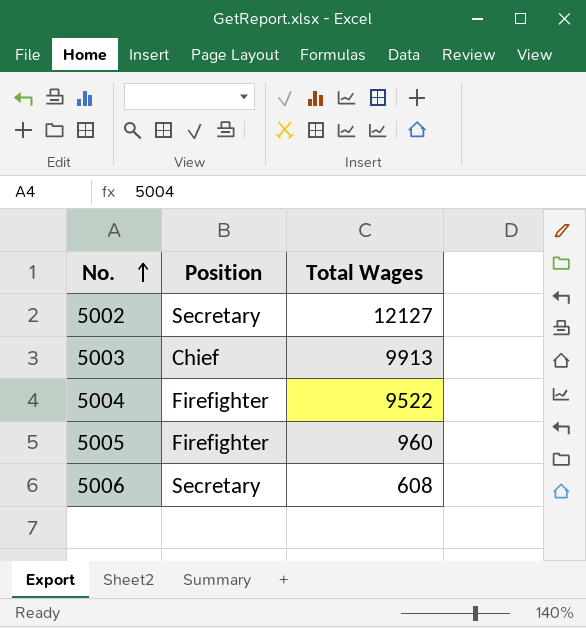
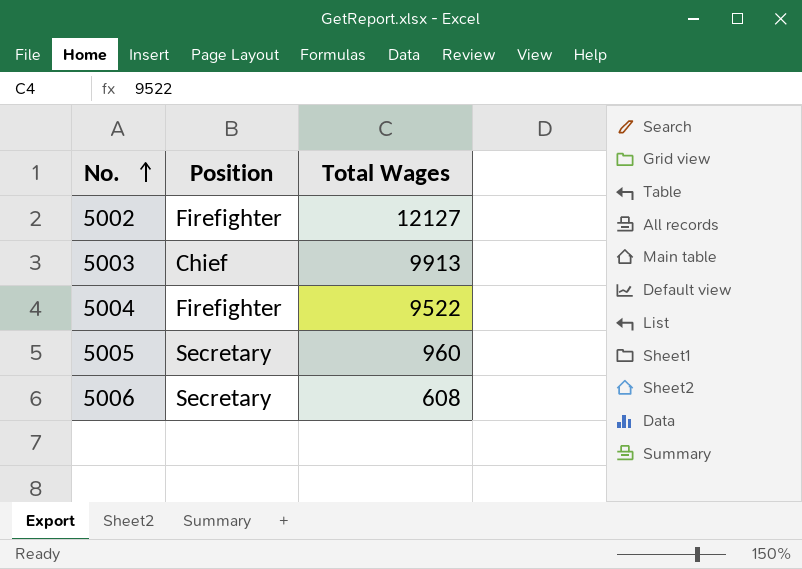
5002 | Position: Secretary -> Firefighter
5005 | Position: Firefighter -> Secretary

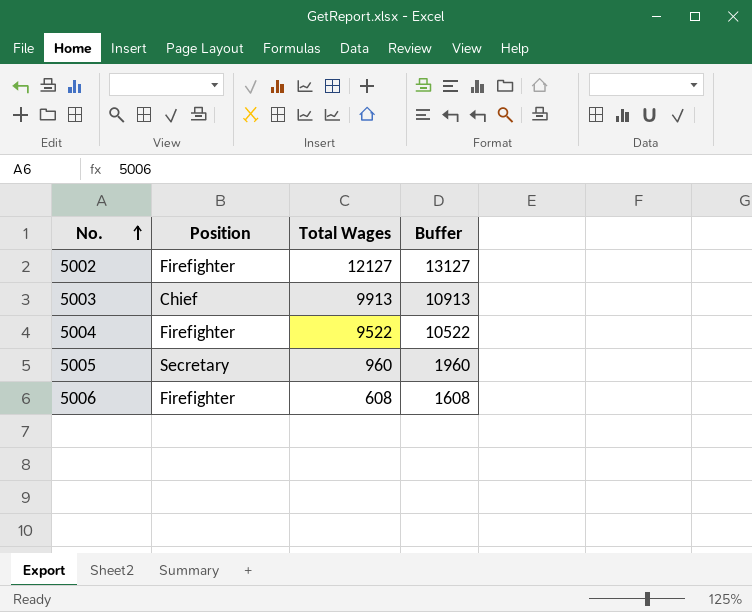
column Buffer | formula: none -> [Total Wages] + 1000
5006 | Position: Secretary -> Firefighter

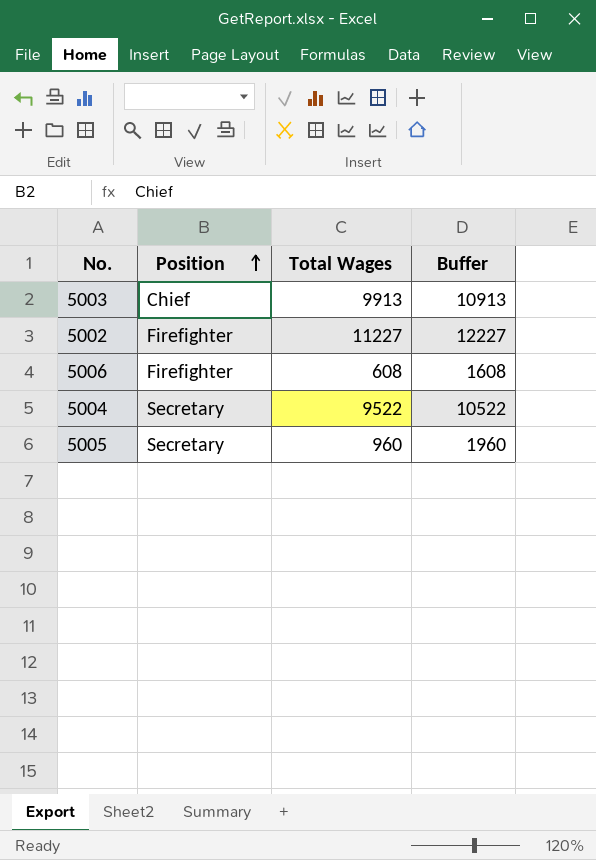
row order: No. ascending -> Position ascending
5002 | Total Wages: 12127 -> 11227
5002 | Buffer: 13127 -> 12227
5004 | Position: Firefighter -> Secretary

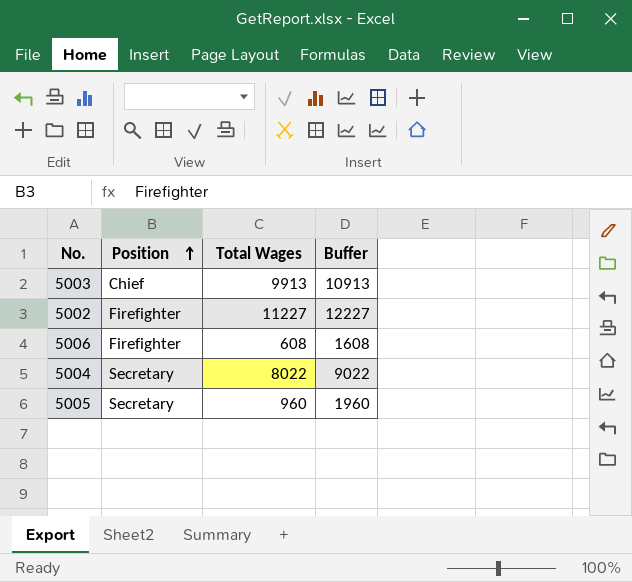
5004 | Total Wages: 9522 -> 8022
5004 | Buffer: 10522 -> 9022

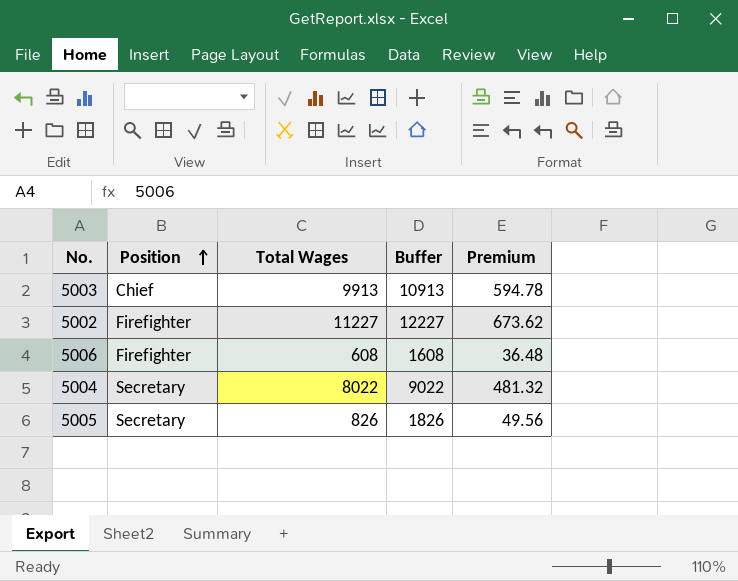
column Premium | formula: none -> [Total Wages] * 0.06
5005 | Total Wages: 960 -> 826
5005 | Buffer: 1960 -> 1826

